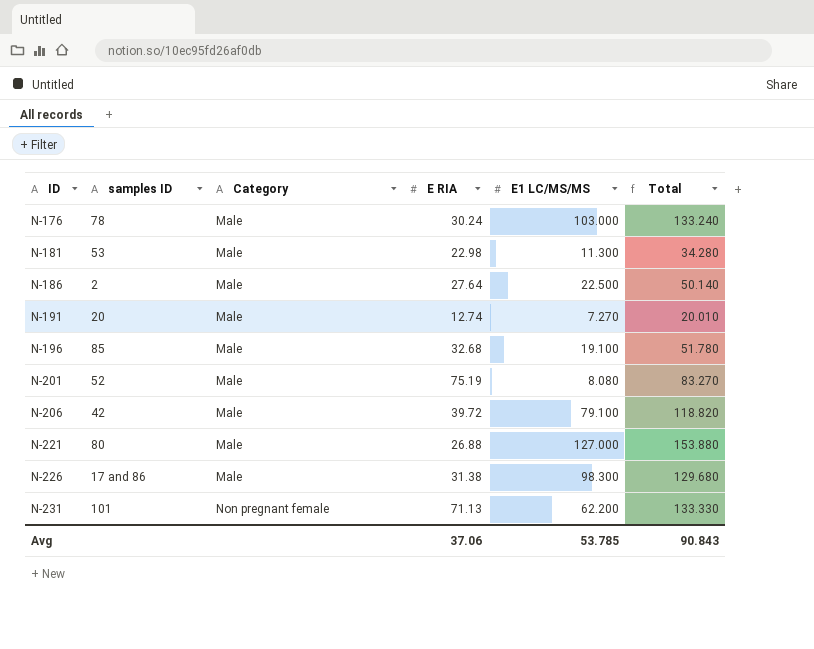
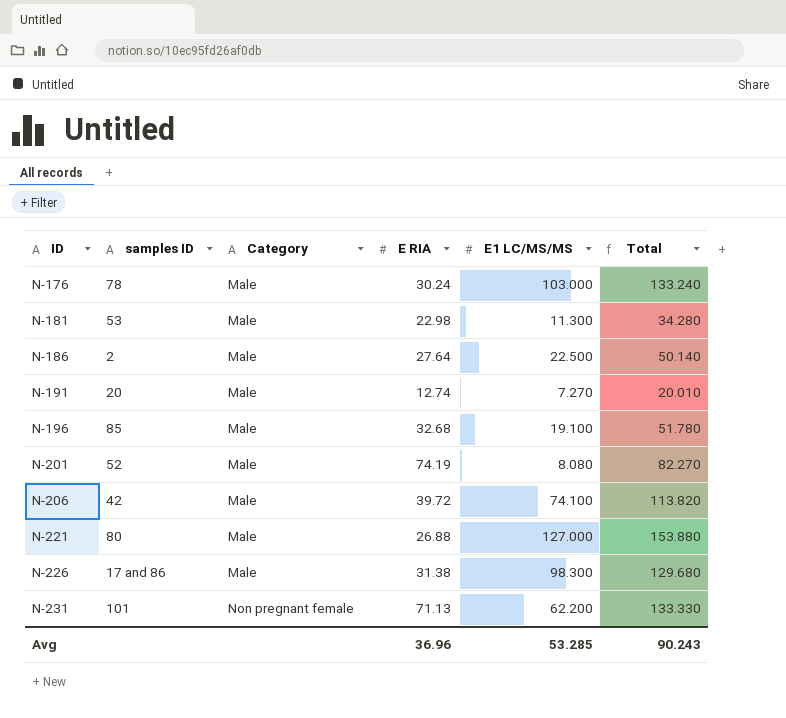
N-201 | E RIA: 75.19 -> 74.19
N-201 | Total: 83.270 -> 82.270
N-206 | E1 LC/MS/MS: 79.100 -> 74.100
N-206 | Total: 118.820 -> 113.820
Avg | E RIA: 37.06 -> 36.96
Avg | E1 LC/MS/MS: 53.785 -> 53.285
Avg | Total: 90.843 -> 90.243

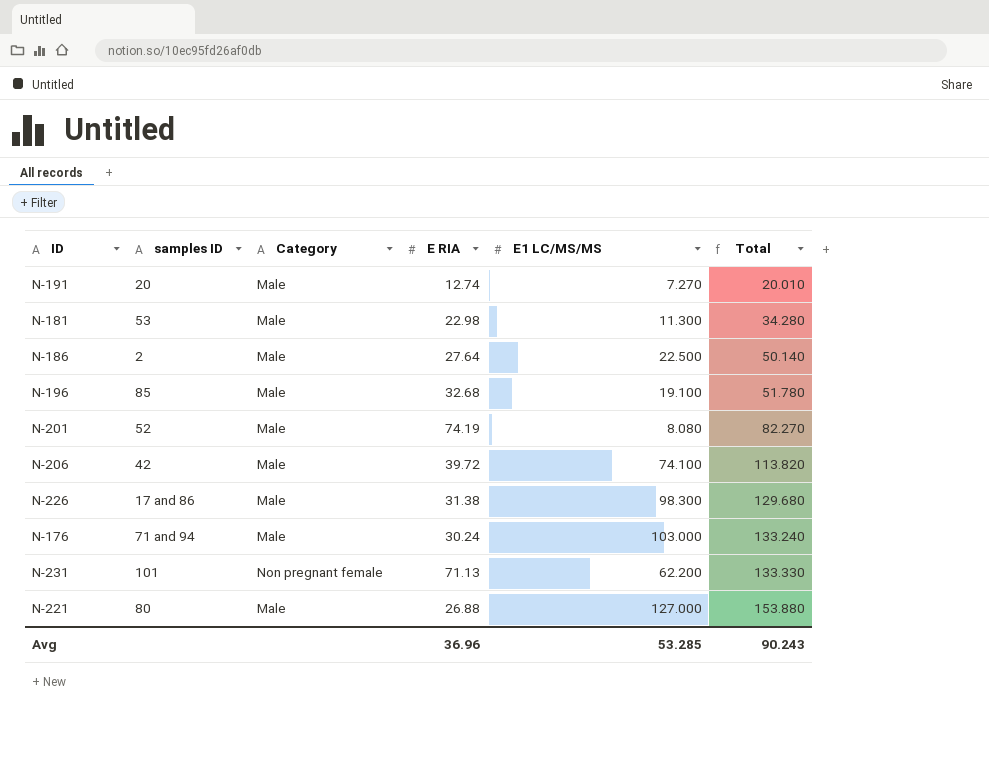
row order: ID ascending -> Total ascending
N-176 | samples ID: 78 -> 71 and 94

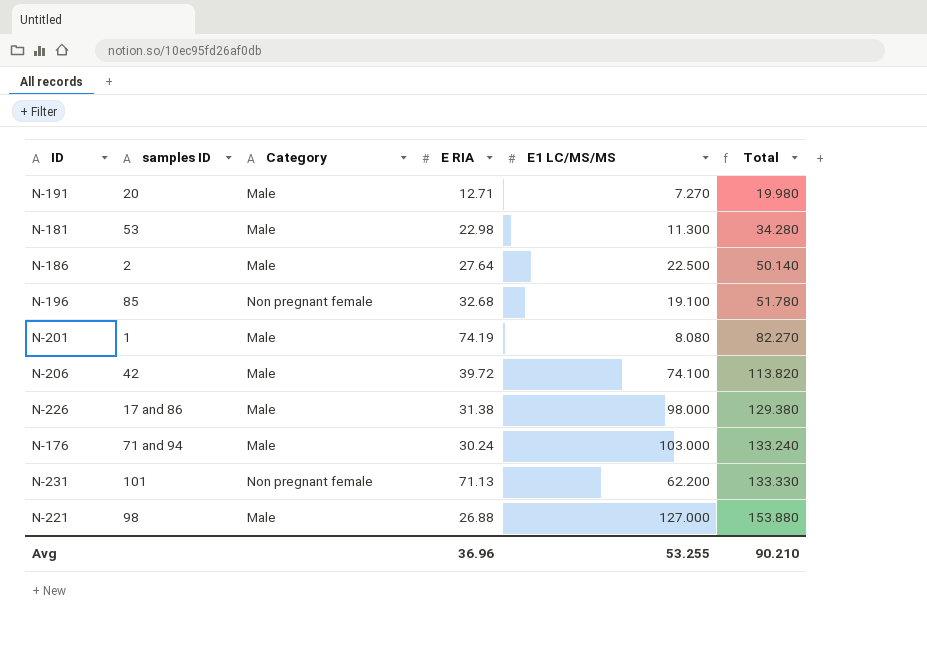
N-191 | E RIA: 12.74 -> 12.71
N-191 | Total: 20.010 -> 19.980
N-196 | Category: Male -> Non pregnant female
N-201 | samples ID: 52 -> 1
N-226 | E1 LC/MS/MS: 98.300 -> 98.000
N-226 | Total: 129.680 -> 129.380
N-221 | samples ID: 80 -> 98
Avg | E1 LC/MS/MS: 53.285 -> 53.255
Avg | Total: 90.243 -> 90.210

